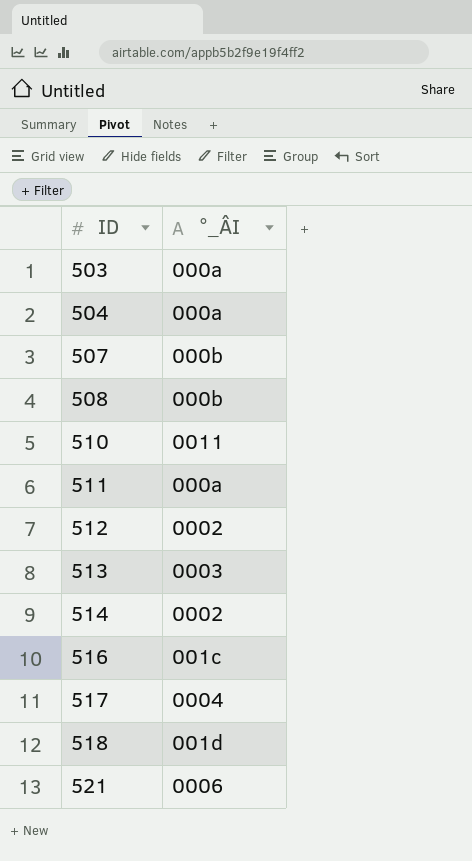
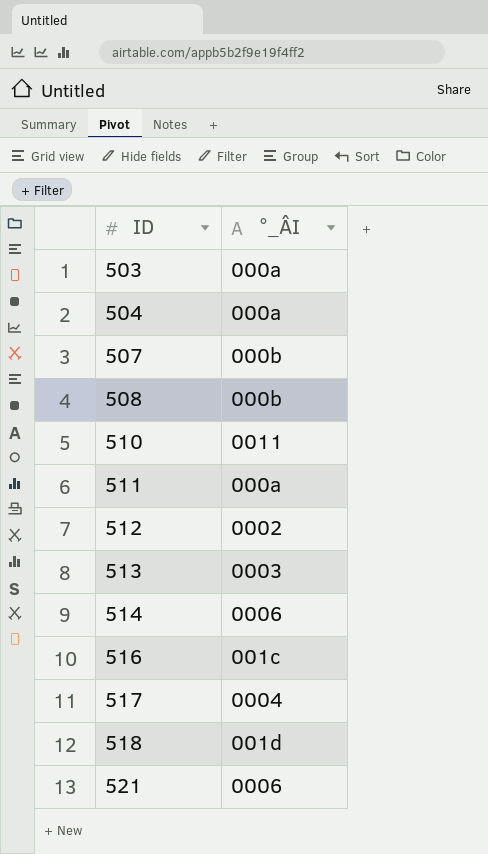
514 | °_ÂI: 0002 -> 0006

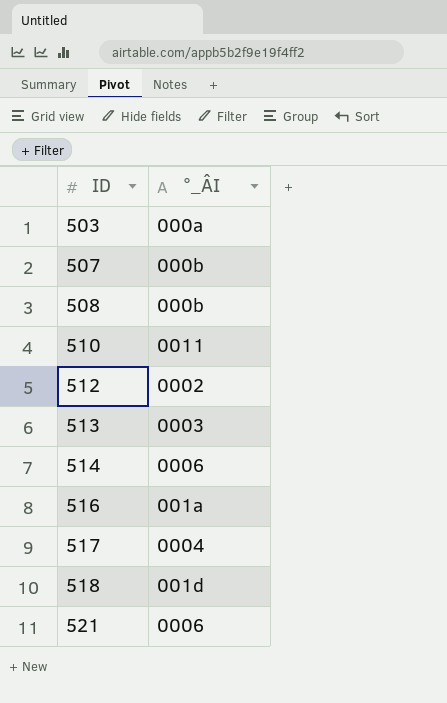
row 504: 000a -> none
row 511: 000a -> none
516 | °_ÂI: 001c -> 001a

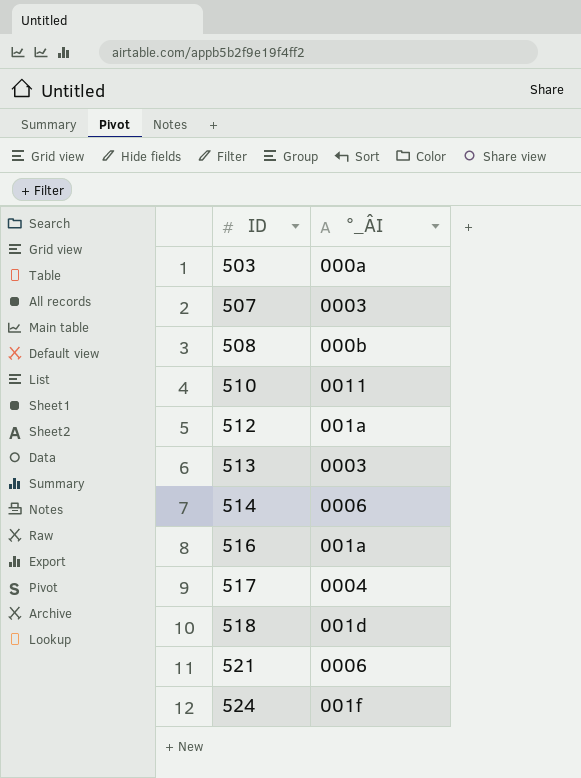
507 | °_ÂI: 000b -> 0003
512 | °_ÂI: 0002 -> 001a
row 524: none -> 001f

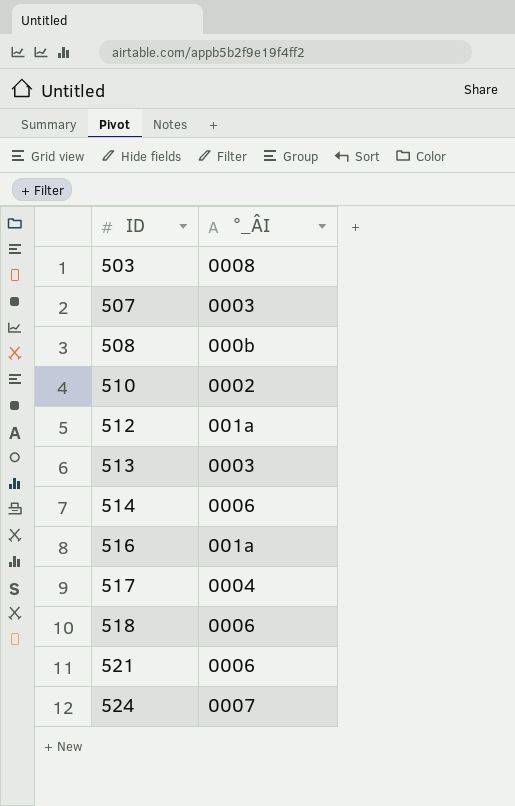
503 | °_ÂI: 000a -> 0008
510 | °_ÂI: 0011 -> 0002
518 | °_ÂI: 001d -> 0006
524 | °_ÂI: 001f -> 0007

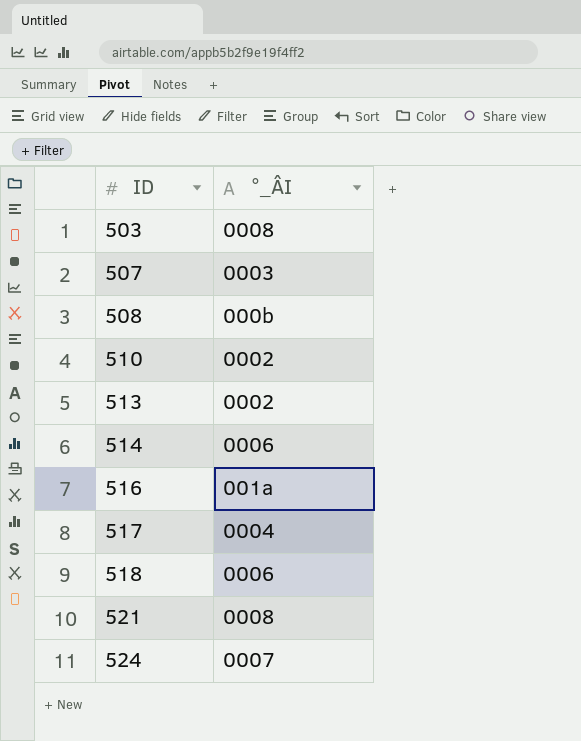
row 512: 001a -> none
513 | °_ÂI: 0003 -> 0002
521 | °_ÂI: 0006 -> 0008

